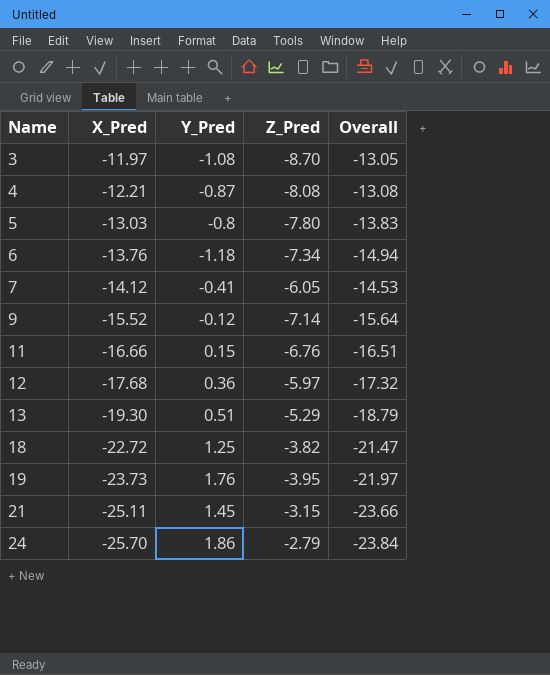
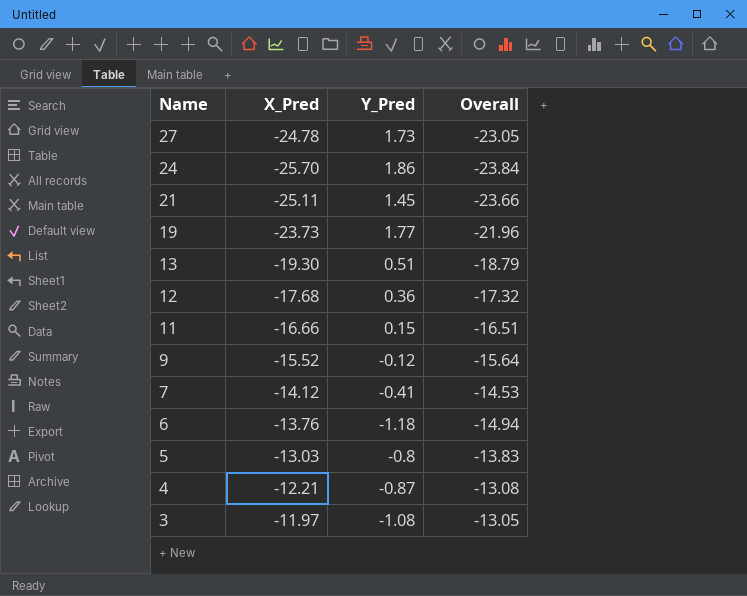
row order: Name ascending -> Name descending
column Z_Pred | position: 4 -> none
row 18: -22.72 | 1.25 | -3.82 | -21.47 -> none
row 27: none -> -24.78 | 1.73 | -23.05
19 | Y_Pred: 1.76 -> 1.77
19 | Overall: -21.97 -> -21.96

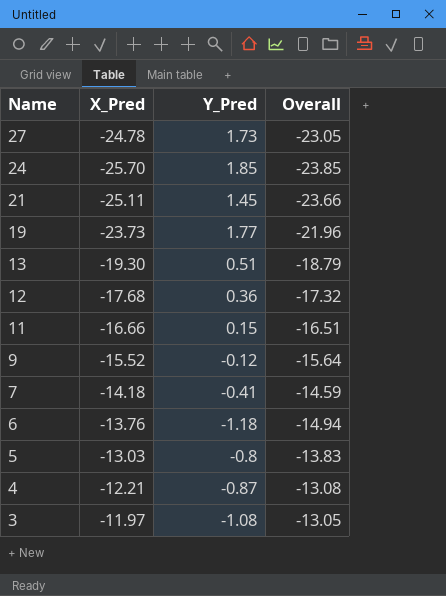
24 | Y_Pred: 1.86 -> 1.85
24 | Overall: -23.84 -> -23.85
7 | X_Pred: -14.12 -> -14.18
7 | Overall: -14.53 -> -14.59

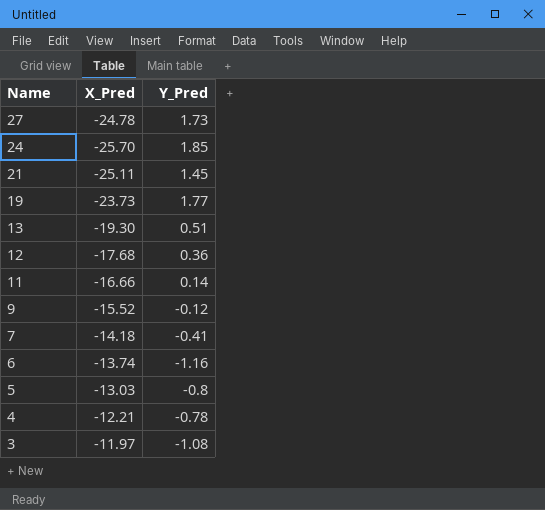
column Overall | formula: [X_Pred] + [Y_Pred] -> none
11 | Y_Pred: 0.15 -> 0.14
6 | X_Pred: -13.76 -> -13.74
6 | Y_Pred: -1.18 -> -1.16
4 | Y_Pred: -0.87 -> -0.78

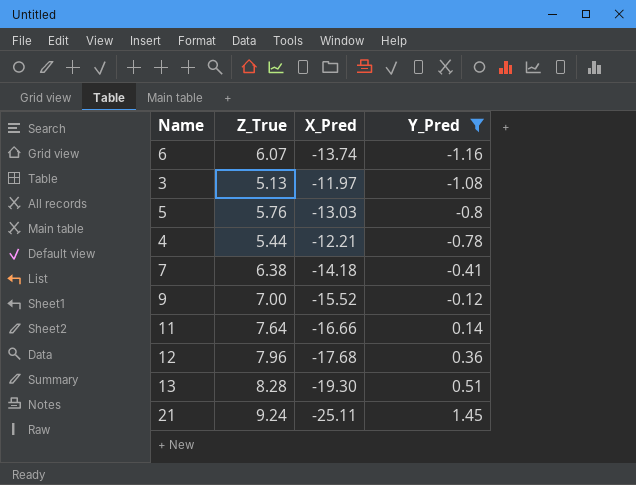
filter: none -> Y_Pred <= 1.45
row order: Name descending -> Y_Pred ascending
column Z_True | position: none -> 2

